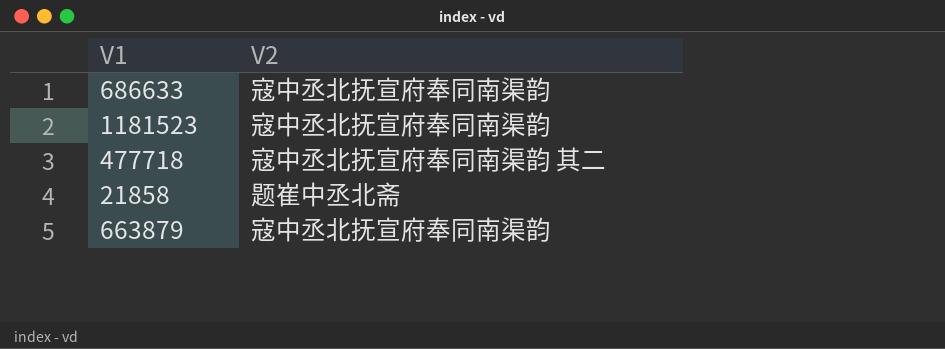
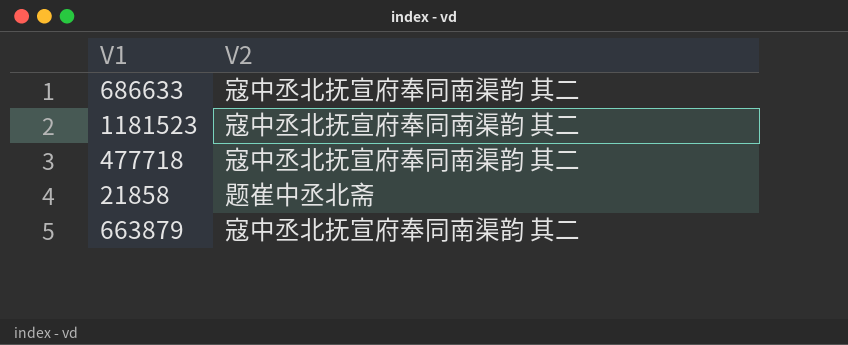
686633 | V2: 寇中丞北抚宣府奉同南渠韵 -> 寇中丞北抚宣府奉同南渠韵 其二
1181523 | V2: 寇中丞北抚宣府奉同南渠韵 -> 寇中丞北抚宣府奉同南渠韵 其二
663879 | V2: 寇中丞北抚宣府奉同南渠韵 -> 寇中丞北抚宣府奉同南渠韵 其二

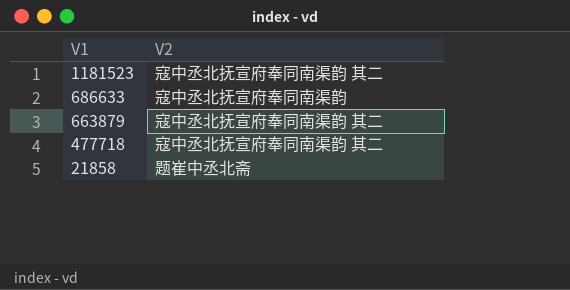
row order: none -> V1 descending
686633 | V2: 寇中丞北抚宣府奉同南渠韵 其二 -> 寇中丞北抚宣府奉同南渠韵

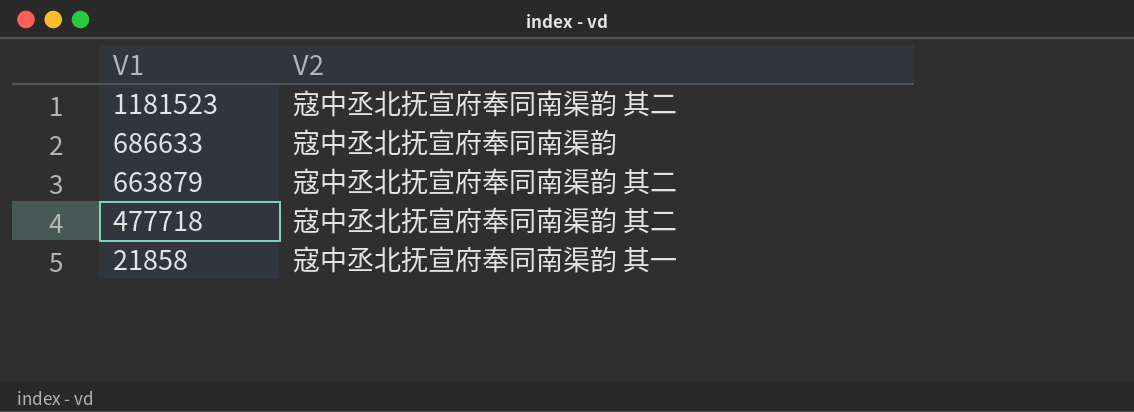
21858 | V2: 题崔中丞北斋 -> 寇中丞北抚宣府奉同南渠韵 其一

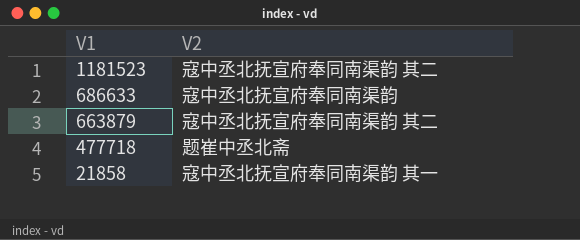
477718 | V2: 寇中丞北抚宣府奉同南渠韵 其二 -> 题崔中丞北斋

